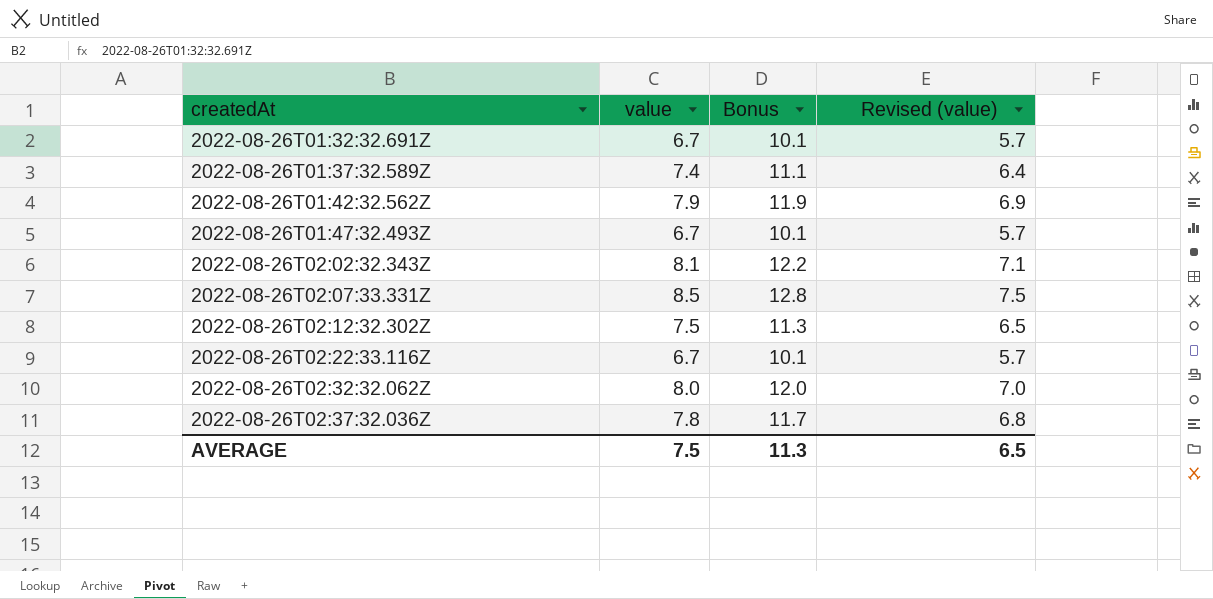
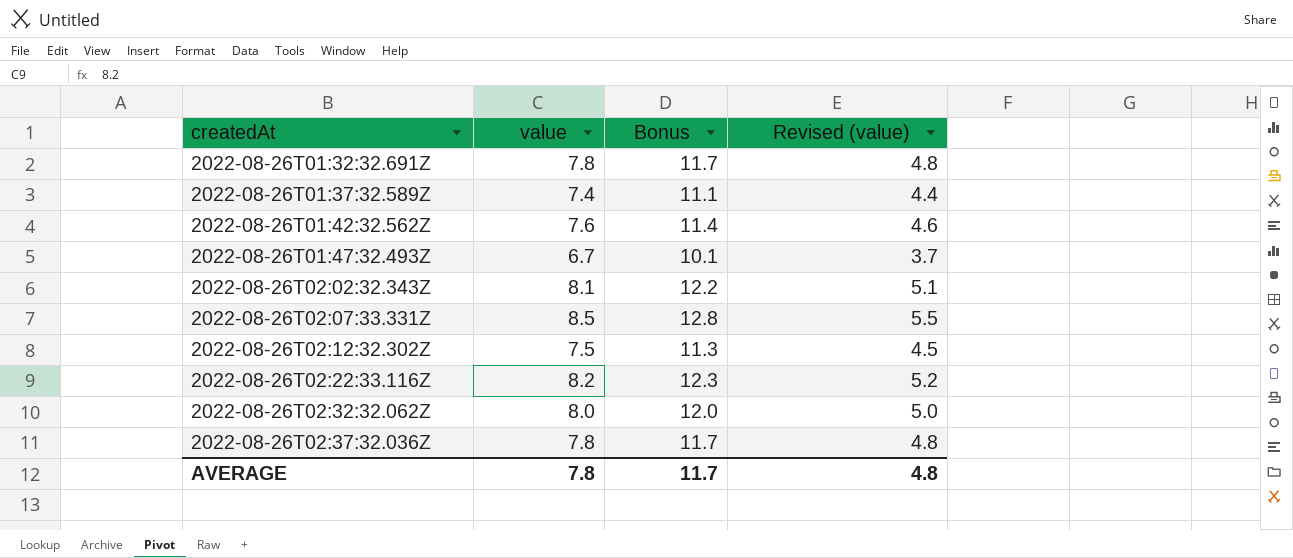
column Revised (value) | formula: [value] - 1 -> [value] - 3
2022-08-26T01:32:32.691Z | value: 6.7 -> 7.8
2022-08-26T01:32:32.691Z | Bonus: 10.1 -> 11.7
2022-08-26T01:42:32.562Z | value: 7.9 -> 7.6
2022-08-26T01:42:32.562Z | Bonus: 11.9 -> 11.4
2022-08-26T02:22:33.116Z | value: 6.7 -> 8.2
2022-08-26T02:22:33.116Z | Bonus: 10.1 -> 12.3
AVERAGE | value: 7.5 -> 7.8
AVERAGE | Bonus: 11.3 -> 11.7
AVERAGE | Revised (value): 6.5 -> 4.8

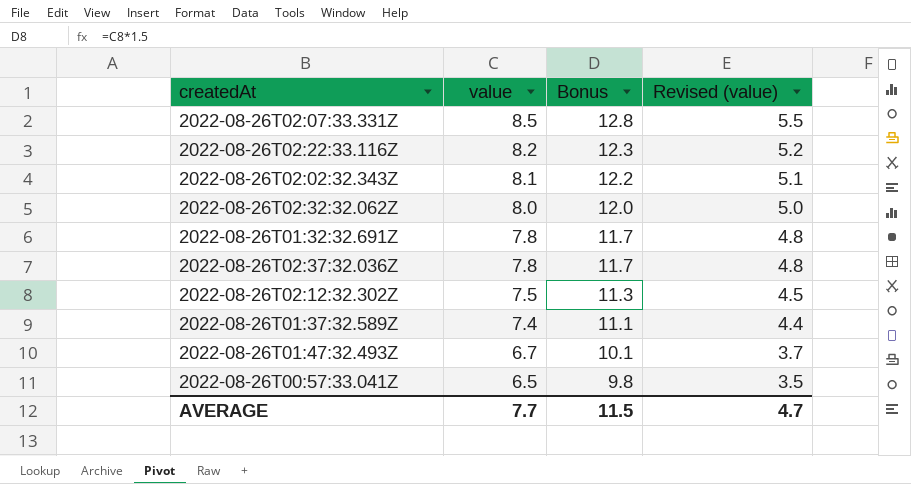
row order: createdAt ascending -> value descending
row 2022-08-26T01:42:32.562Z: 7.6 | 11.4 | 4.6 -> none
row 2022-08-26T00:57:33.041Z: none -> 6.5 | 9.8 | 3.5
AVERAGE | value: 7.8 -> 7.7
AVERAGE | Bonus: 11.7 -> 11.5
AVERAGE | Revised (value): 4.8 -> 4.7

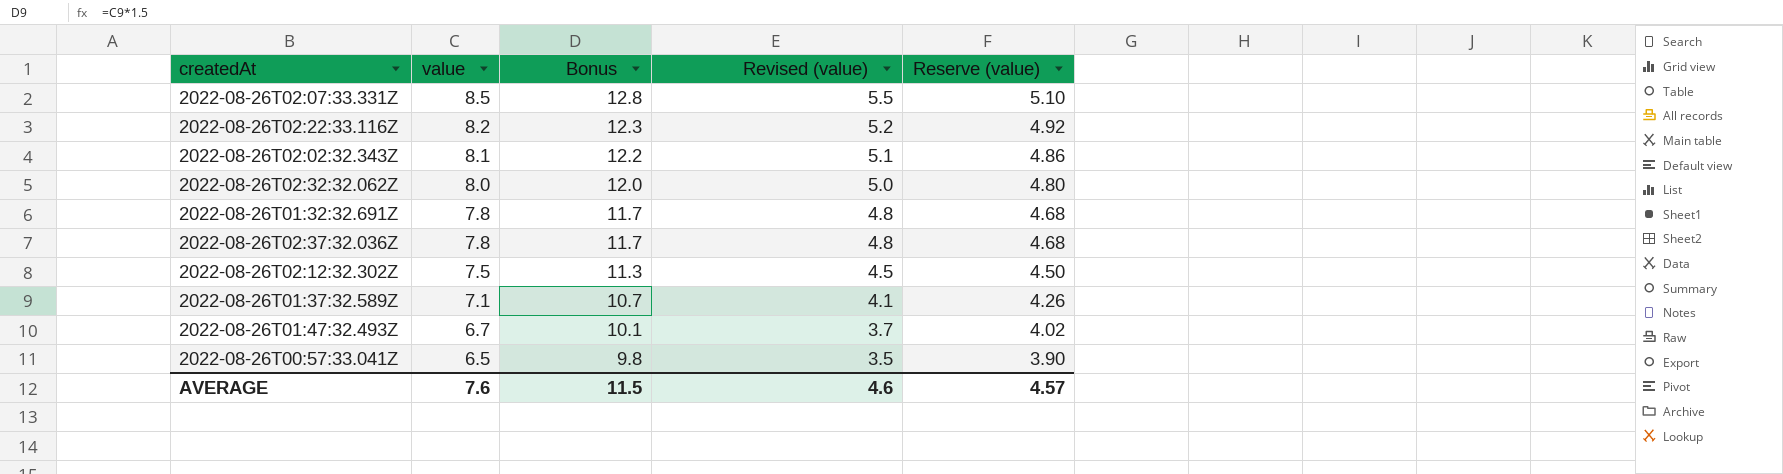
column Reserve (value) | formula: none -> [value] * 0.6
2022-08-26T01:37:32.589Z | value: 7.4 -> 7.1
2022-08-26T01:37:32.589Z | Bonus: 11.1 -> 10.7
2022-08-26T01:37:32.589Z | Revised (value): 4.4 -> 4.1
AVERAGE | value: 7.7 -> 7.6
AVERAGE | Revised (value): 4.7 -> 4.6

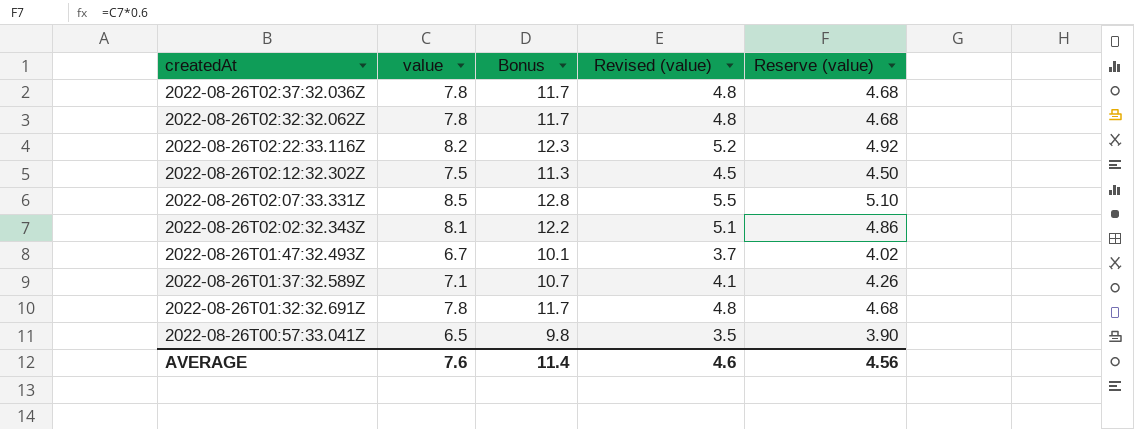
row order: value descending -> createdAt descending
2022-08-26T02:32:32.062Z | value: 8.0 -> 7.8
2022-08-26T02:32:32.062Z | Bonus: 12.0 -> 11.7
2022-08-26T02:32:32.062Z | Revised (value): 5.0 -> 4.8
2022-08-26T02:32:32.062Z | Reserve (value): 4.80 -> 4.68
AVERAGE | Bonus: 11.5 -> 11.4
AVERAGE | Reserve (value): 4.57 -> 4.56

